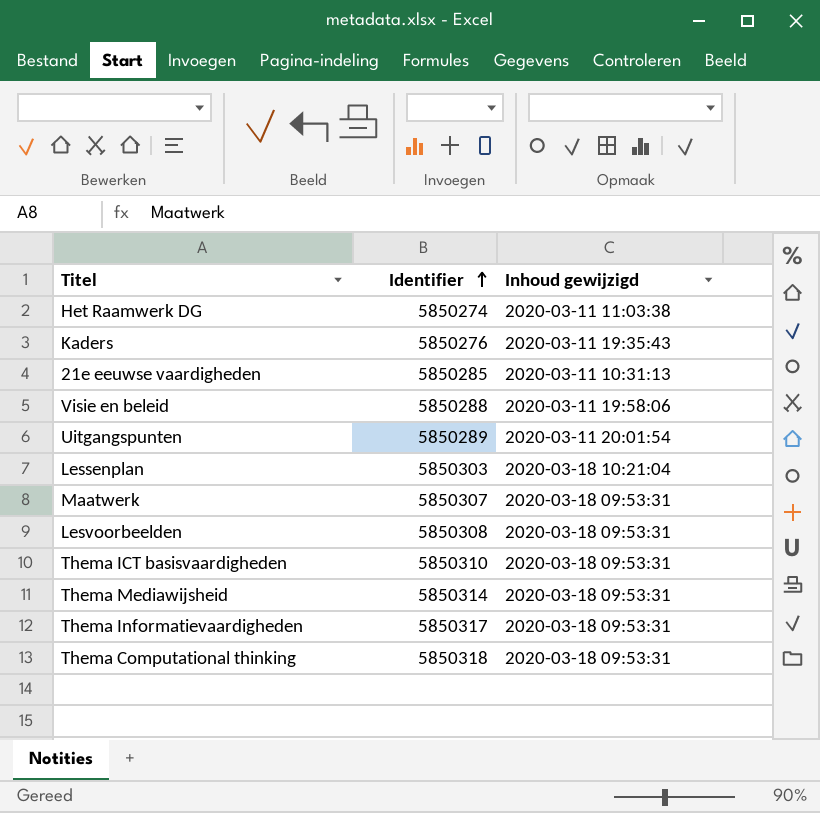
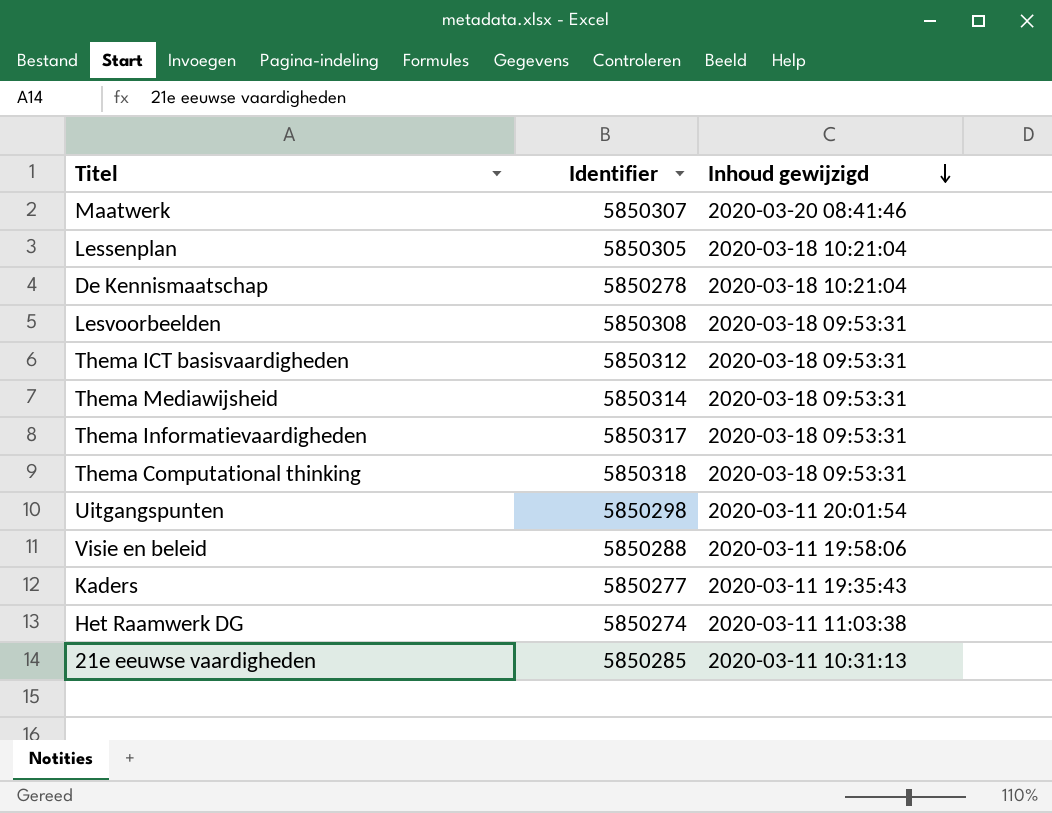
row order: Identifier ascending -> Inhoud gewijzigd descending
Maatwerk | Inhoud gewijzigd: 2020-03-18 09:53:31 -> 2020-03-20 08:41:46
Lessenplan | Identifier: 5850303 -> 5850305
row De Kennismaatschap: none -> 5850278 | 2020-03-18 10:21:04
Thema ICT basisvaardigheden | Identifier: 5850310 -> 5850312
Uitgangspunten | Identifier: 5850289 -> 5850298
Kaders | Identifier: 5850276 -> 5850277

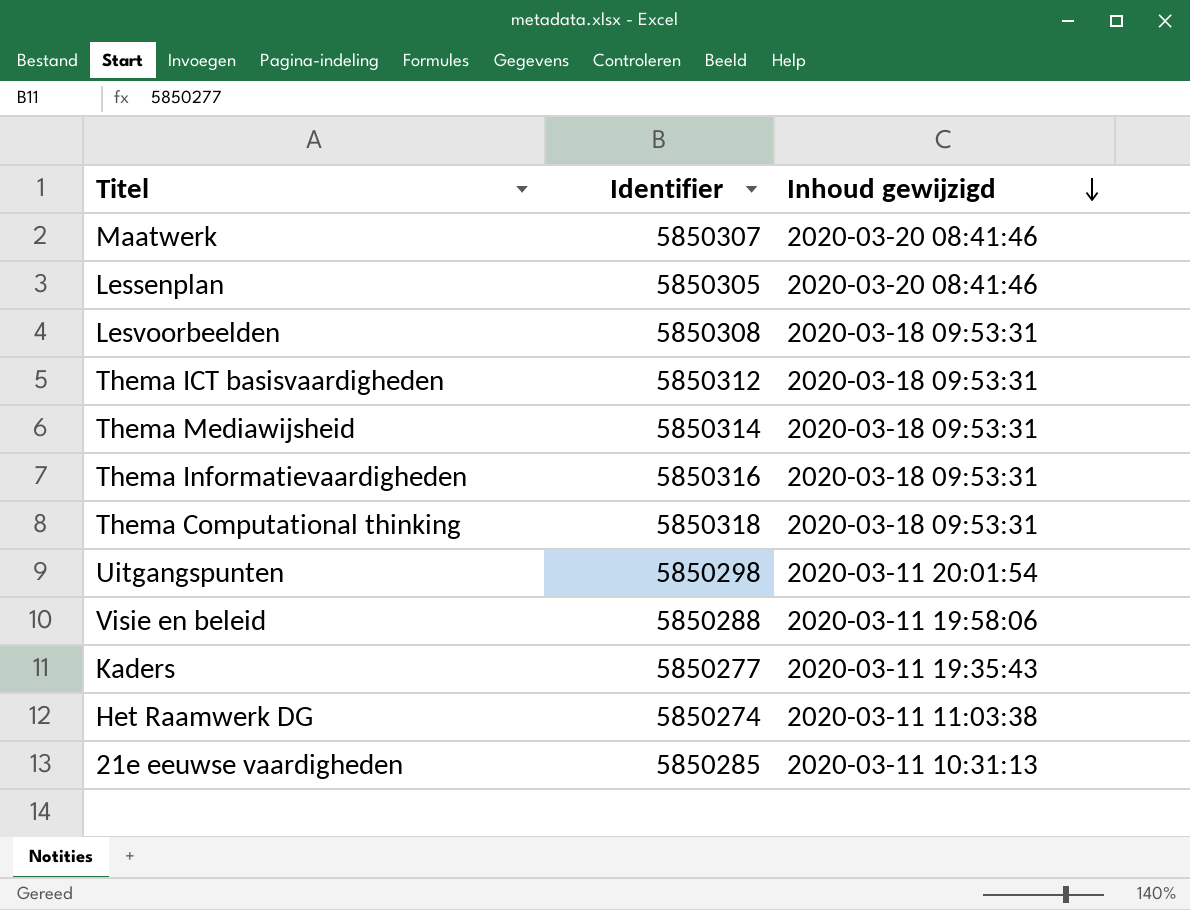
row De Kennismaatschap: 5850278 | 2020-03-18 10:21:04 -> none
Lessenplan | Inhoud gewijzigd: 2020-03-18 10:21:04 -> 2020-03-20 08:41:46
Thema Informatievaardigheden | Identifier: 5850317 -> 5850316

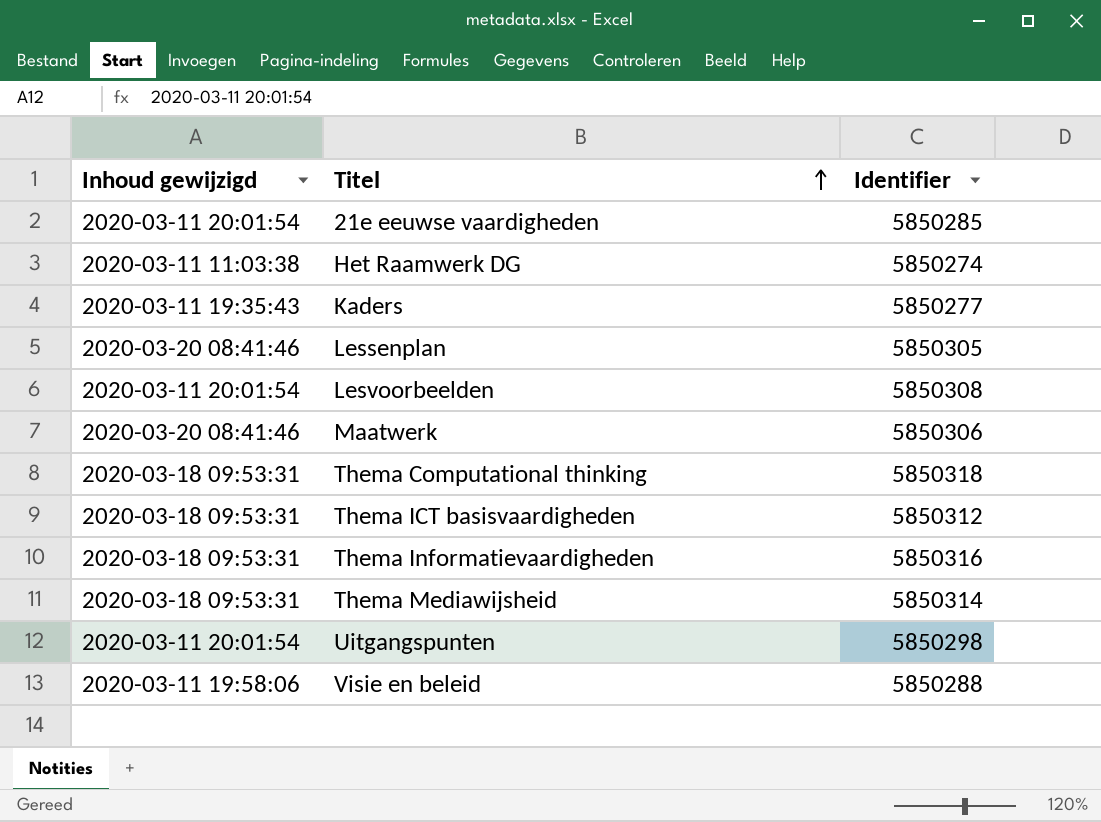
row order: Inhoud gewijzigd descending -> Titel ascending
column Inhoud gewijzigd | position: 3 -> 1
21e eeuwse vaardigheden | Inhoud gewijzigd: 2020-03-11 10:31:13 -> 2020-03-11 20:01:54
Lesvoorbeelden | Inhoud gewijzigd: 2020-03-18 09:53:31 -> 2020-03-11 20:01:54
Maatwerk | Identifier: 5850307 -> 5850306

